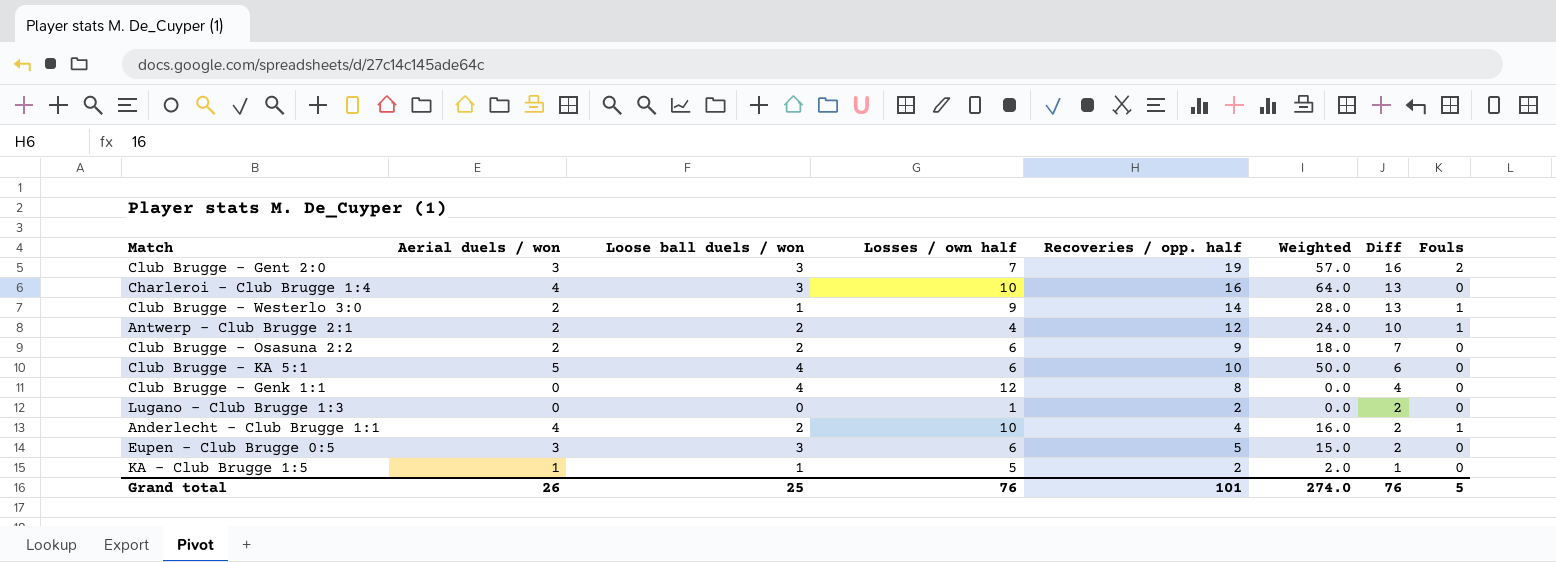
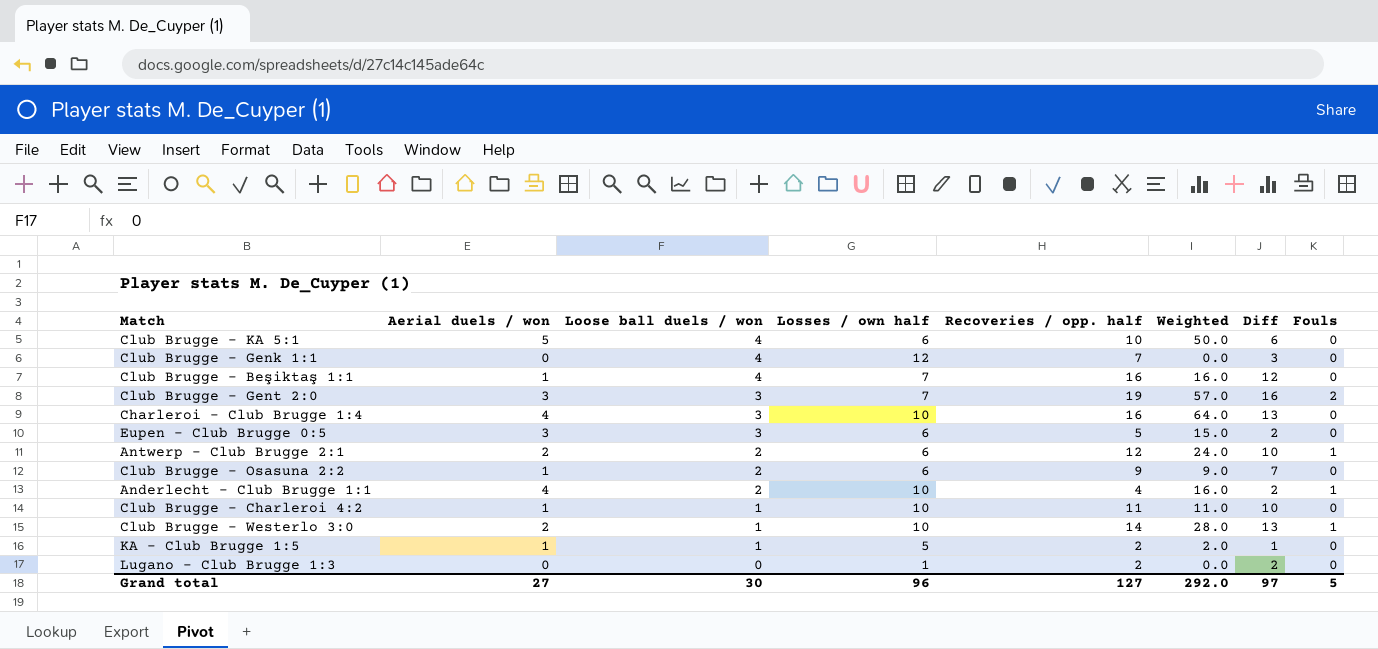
row order: Diff descending -> Loose ball duels / won descending
Club Brugge - Genk 1:1 | Recoveries / opp. half: 8 -> 7
Club Brugge - Genk 1:1 | Diff: 4 -> 3
row Club Brugge - Beşiktaş 1:1: none -> 1 | 4 | 7 | 16 | 16.0 | 12 | 0
Antwerp - Club Brugge 2:1 | Losses / own half: 4 -> 6
Club Brugge - Osasuna 2:2 | Aerial duels / won: 2 -> 1
Club Brugge - Osasuna 2:2 | Weighted: 18.0 -> 9.0
row Club Brugge - Charleroi 4:2: none -> 1 | 1 | 10 | 11 | 11.0 | 10 | 0
Club Brugge - Westerlo 3:0 | Losses / own half: 9 -> 10
Grand total | Aerial duels / won: 26 -> 27
Grand total | Loose ball duels / won: 25 -> 30
Grand total | Losses / own half: 76 -> 96
Grand total | Recoveries / opp. half: 101 -> 127
Grand total | Weighted: 274.0 -> 292.0
Grand total | Diff: 76 -> 97

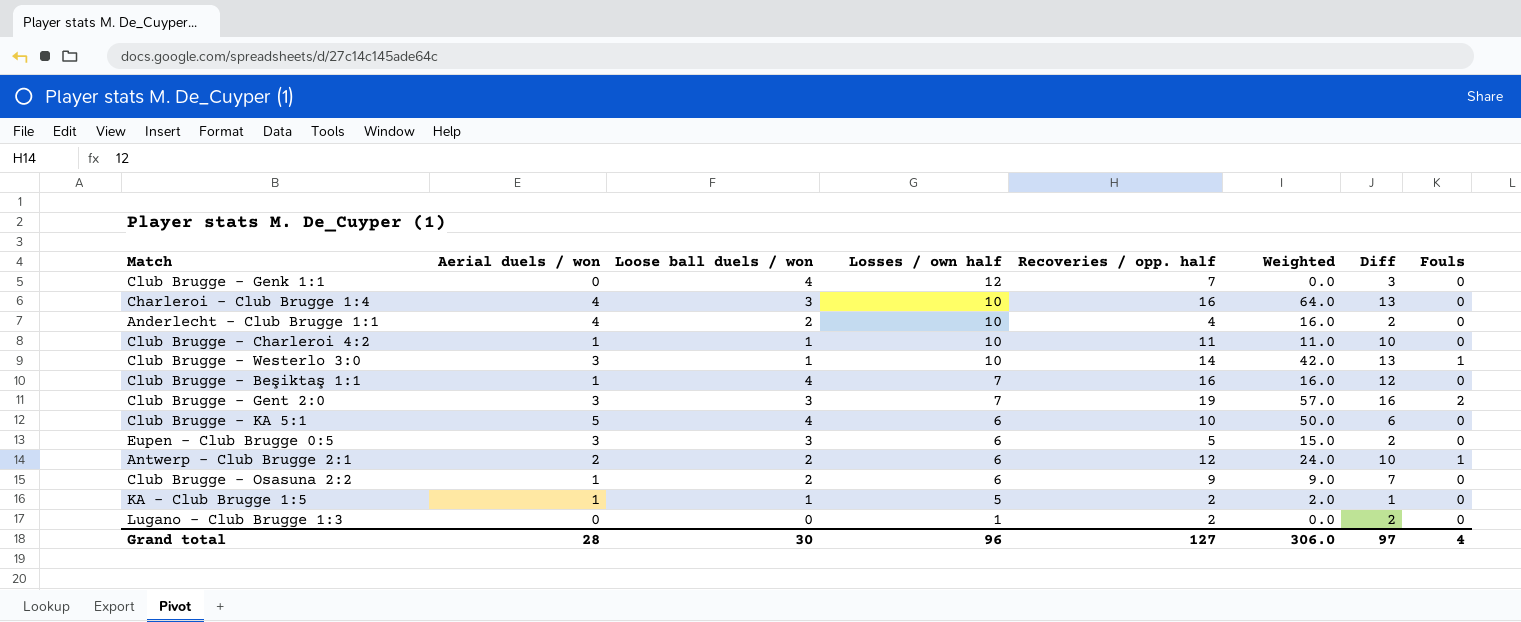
row order: Loose ball duels / won descending -> Losses / own half descending
Anderlecht - Club Brugge 1:1 | Fouls: 1 -> 0
Club Brugge - Westerlo 3:0 | Aerial duels / won: 2 -> 3
Club Brugge - Westerlo 3:0 | Weighted: 28.0 -> 42.0
Grand total | Aerial duels / won: 27 -> 28
Grand total | Weighted: 292.0 -> 306.0
Grand total | Fouls: 5 -> 4

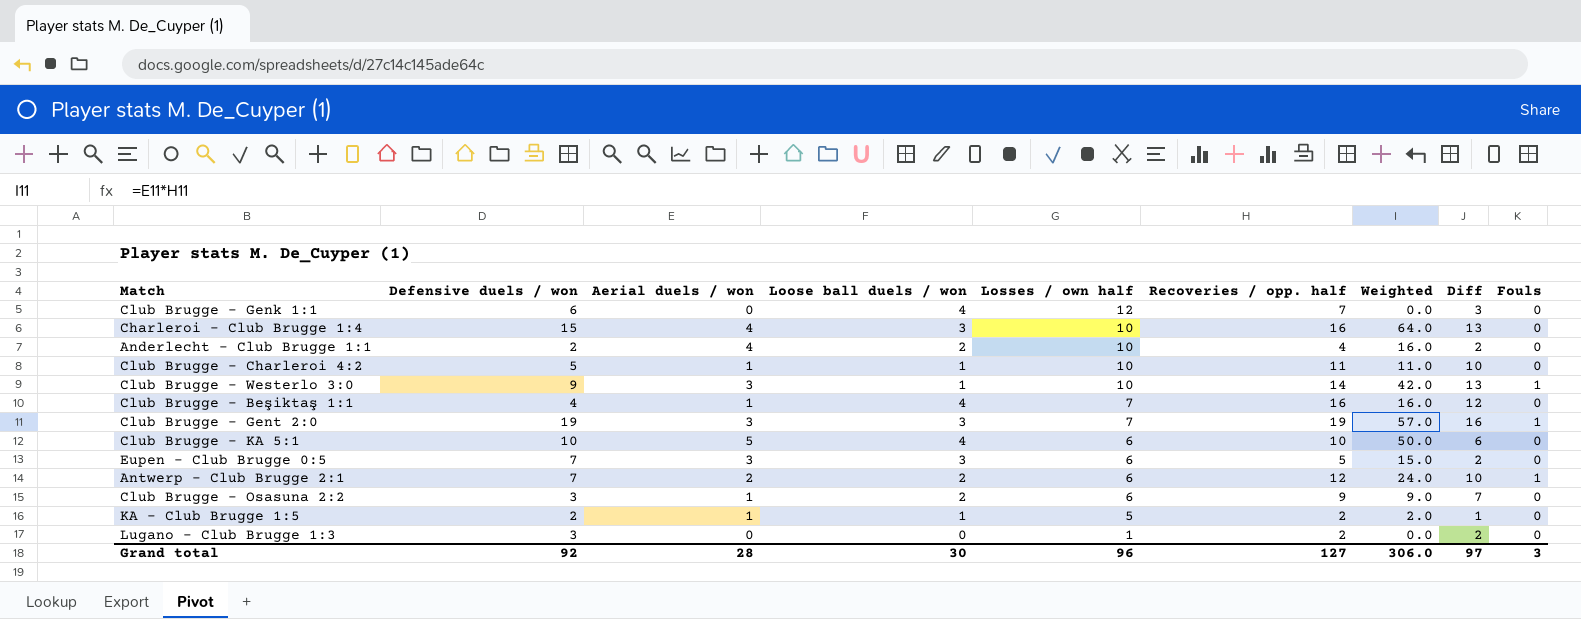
column Defensive duels / won | position: none -> 2
Club Brugge - Gent 2:0 | Fouls: 2 -> 1
Grand total | Fouls: 4 -> 3

